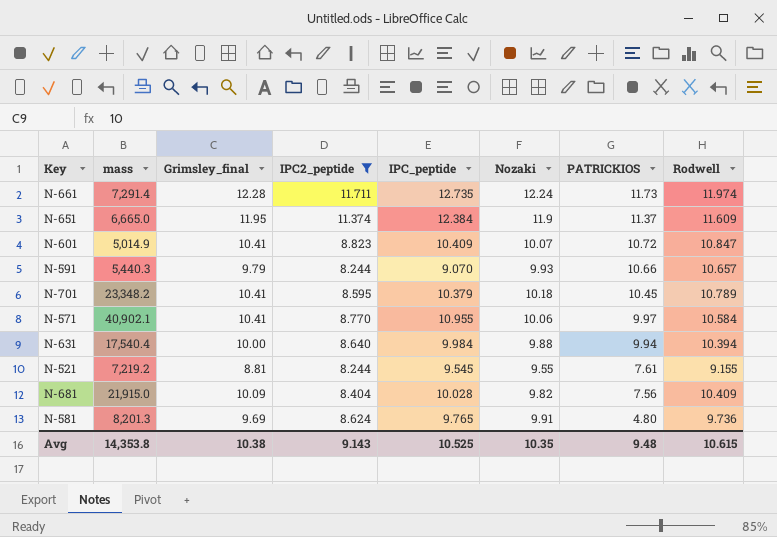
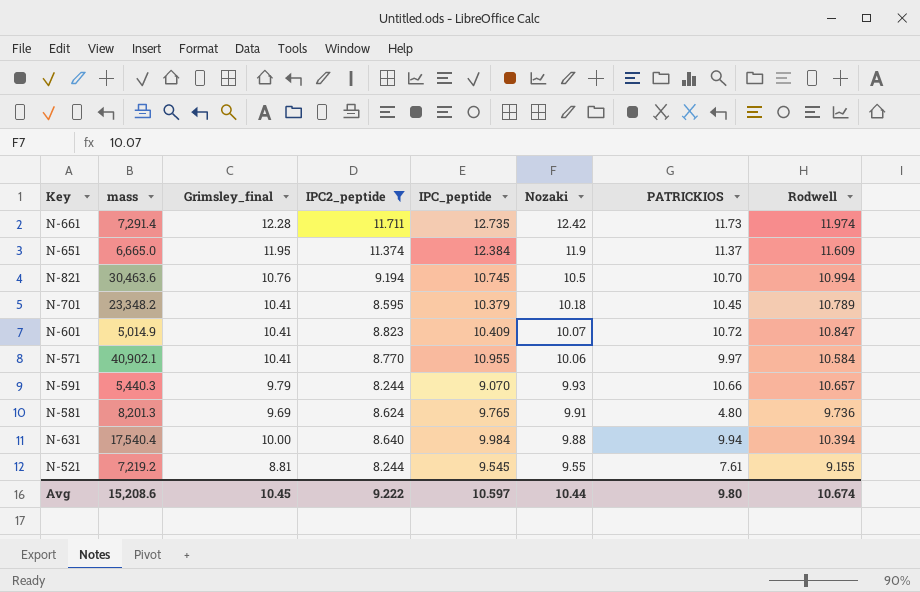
row order: PATRICKIOS descending -> Nozaki descending
row N-681: 21,915.0 | 10.09 | 8.404 | 10.028 | 9.82 | 7.56 | 10.409 -> none
N-661 | Nozaki: 12.24 -> 12.42
row N-821: none -> 30,463.6 | 10.76 | 9.194 | 10.745 | 10.5 | 10.70 | 10.994
Avg | mass: 14,353.8 -> 15,208.6
Avg | Grimsley_final: 10.38 -> 10.45
Avg | IPC2_peptide: 9.143 -> 9.222
Avg | IPC_peptide: 10.525 -> 10.597
Avg | Nozaki: 10.35 -> 10.44
Avg | PATRICKIOS: 9.48 -> 9.80
Avg | Rodwell: 10.615 -> 10.674

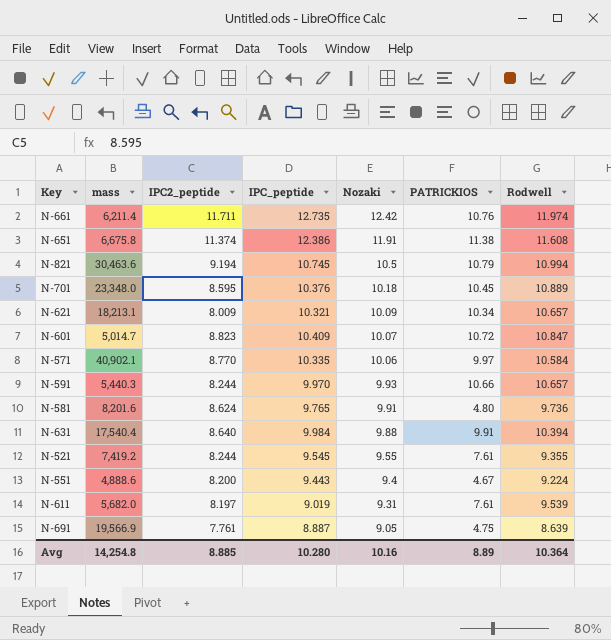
filter: IPC2_peptide >= 8.244 -> none
column Grimsley_final | position: 3 -> none
N-661 | mass: 7,291.4 -> 6,211.4
N-661 | PATRICKIOS: 11.73 -> 10.76
N-651 | mass: 6,665.0 -> 6,675.8
N-651 | IPC_peptide: 12.384 -> 12.386
N-651 | Nozaki: 11.9 -> 11.91
N-651 | PATRICKIOS: 11.37 -> 11.38
N-651 | Rodwell: 11.609 -> 11.608
N-821 | PATRICKIOS: 10.70 -> 10.79
N-701 | mass: 23,348.2 -> 23,348.0
N-701 | IPC_peptide: 10.379 -> 10.376
N-701 | Rodwell: 10.789 -> 10.889
N-601 | mass: 5,014.9 -> 5,014.7
N-571 | IPC_peptide: 10.955 -> 10.335
N-591 | IPC_peptide: 9.070 -> 9.970
N-581 | mass: 8,201.3 -> 8,201.6
N-631 | PATRICKIOS: 9.94 -> 9.91
N-521 | mass: 7,219.2 -> 7,419.2
N-521 | Rodwell: 9.155 -> 9.355
Avg | mass: 15,208.6 -> 14,254.8
Avg | IPC2_peptide: 9.222 -> 8.885
Avg | IPC_peptide: 10.597 -> 10.280
Avg | Nozaki: 10.44 -> 10.16
Avg | PATRICKIOS: 9.80 -> 8.89
Avg | Rodwell: 10.674 -> 10.364

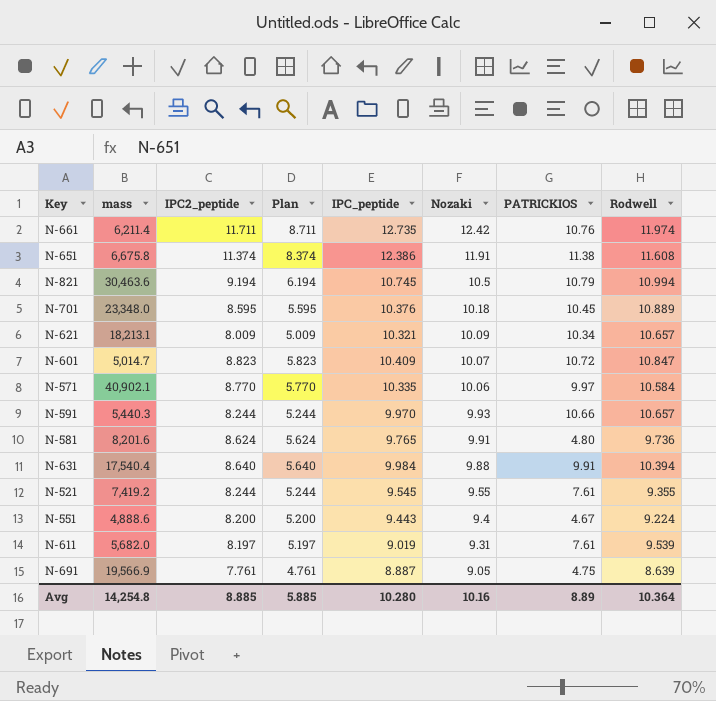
column Plan | formula: none -> [IPC2_peptide] - 3

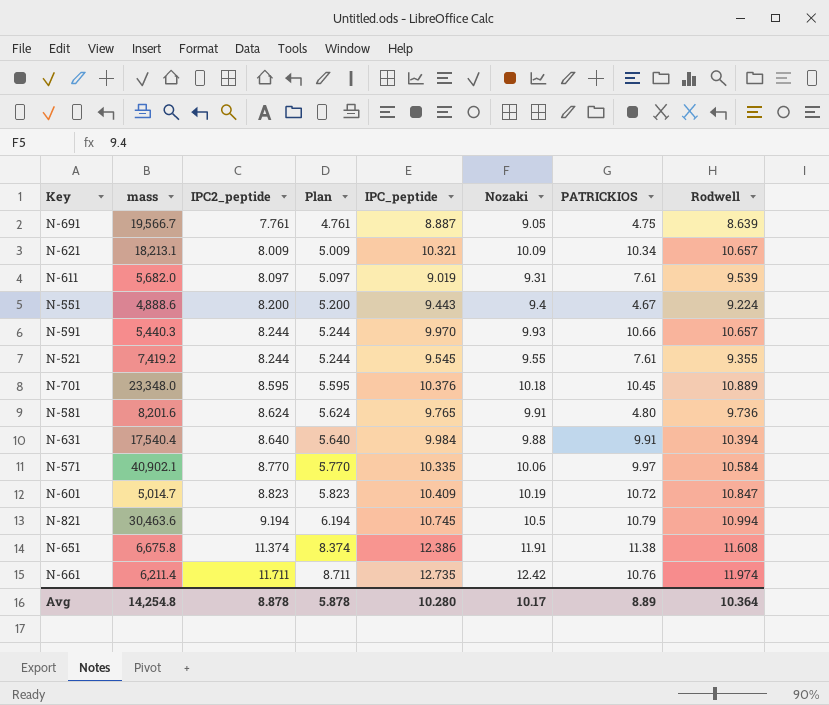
row order: Nozaki descending -> IPC2_peptide ascending
N-691 | mass: 19,566.9 -> 19,566.7
N-611 | IPC2_peptide: 8.197 -> 8.097
N-611 | Plan: 5.197 -> 5.097
N-601 | Nozaki: 10.07 -> 10.19
Avg | IPC2_peptide: 8.885 -> 8.878
Avg | Plan: 5.885 -> 5.878
Avg | Nozaki: 10.16 -> 10.17

